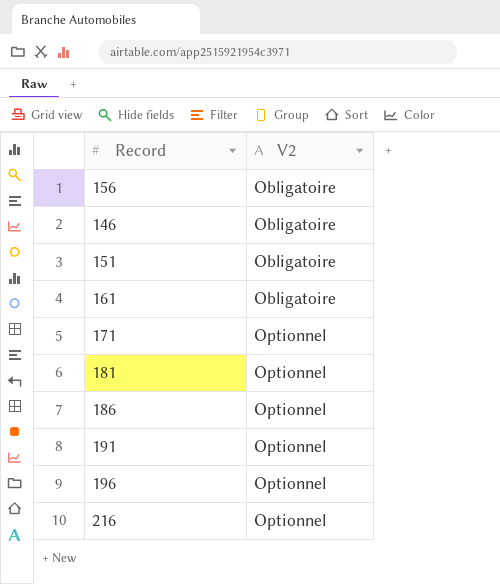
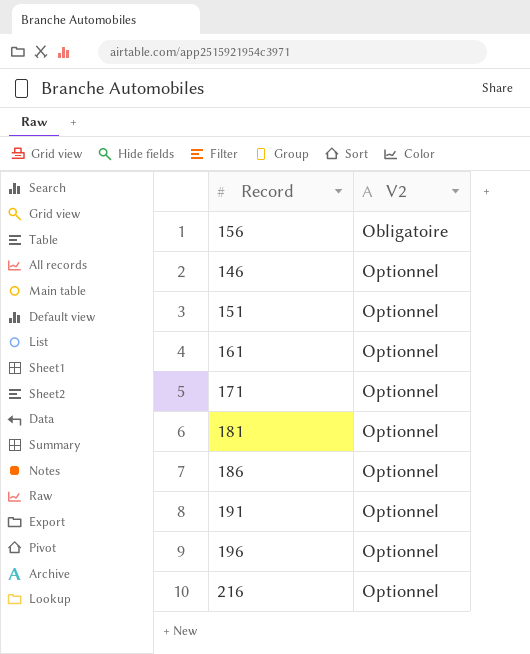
146 | V2: Obligatoire -> Optionnel
151 | V2: Obligatoire -> Optionnel
161 | V2: Obligatoire -> Optionnel

